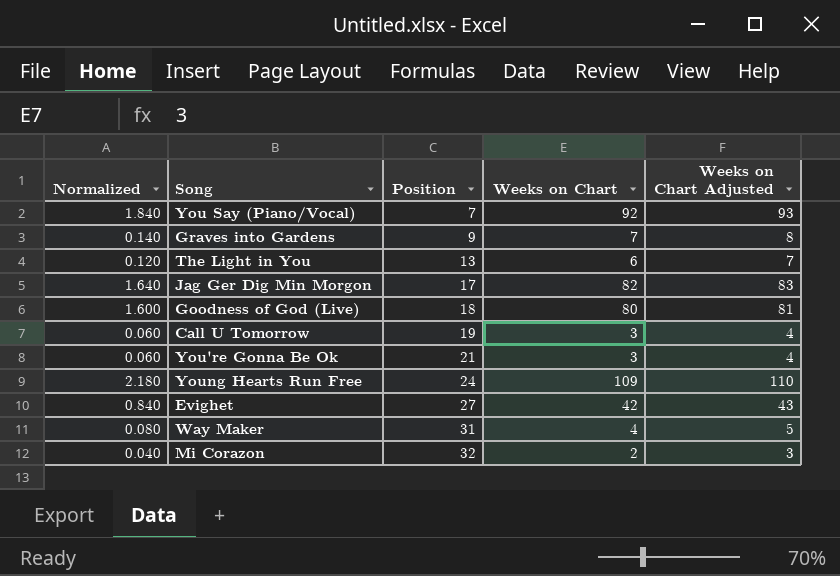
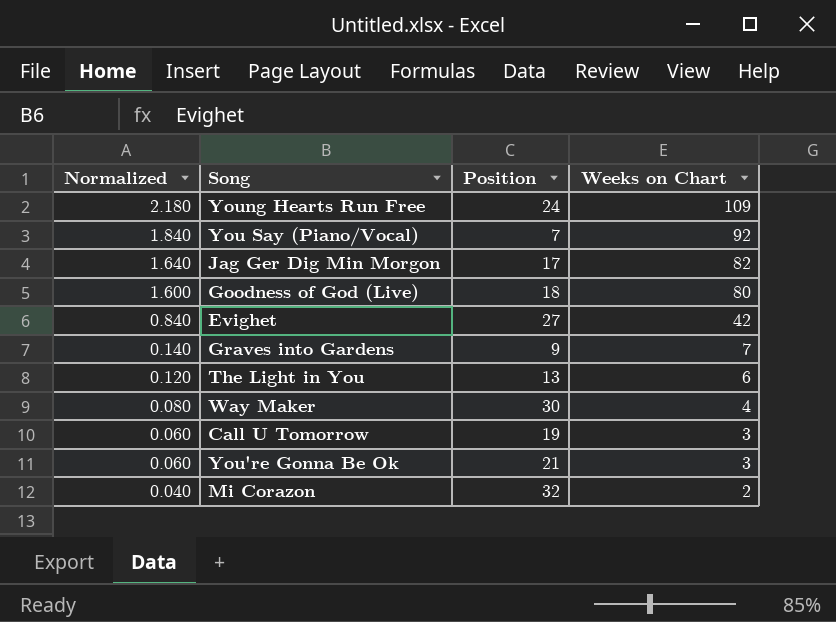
row order: Position ascending -> Normalized descending
column Weeks on Chart Adjusted | formula: [Weeks on Chart] + 1 -> none
Way Maker | Position: 31 -> 30

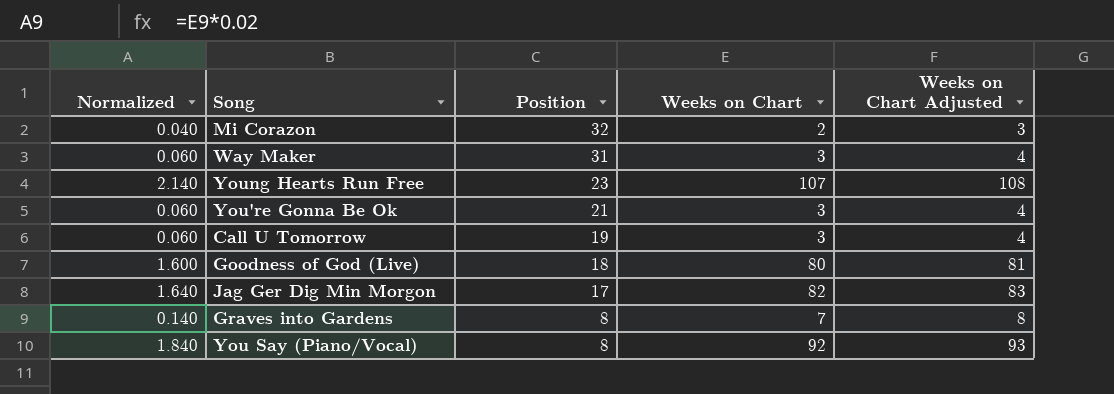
row order: Normalized descending -> Position descending
column Weeks on Chart Adjusted | formula: none -> [Weeks on Chart] + 1
row Evighet: 0.840 | 27 | 42 -> none
row The Light in You: 0.120 | 13 | 6 -> none
Way Maker | Normalized: 0.080 -> 0.060
Way Maker | Position: 30 -> 31
Way Maker | Weeks on Chart: 4 -> 3
Young Hearts Run Free | Normalized: 2.180 -> 2.140
Young Hearts Run Free | Position: 24 -> 23
Young Hearts Run Free | Weeks on Chart: 109 -> 107
Graves into Gardens | Position: 9 -> 8
You Say (Piano/Vocal) | Position: 7 -> 8

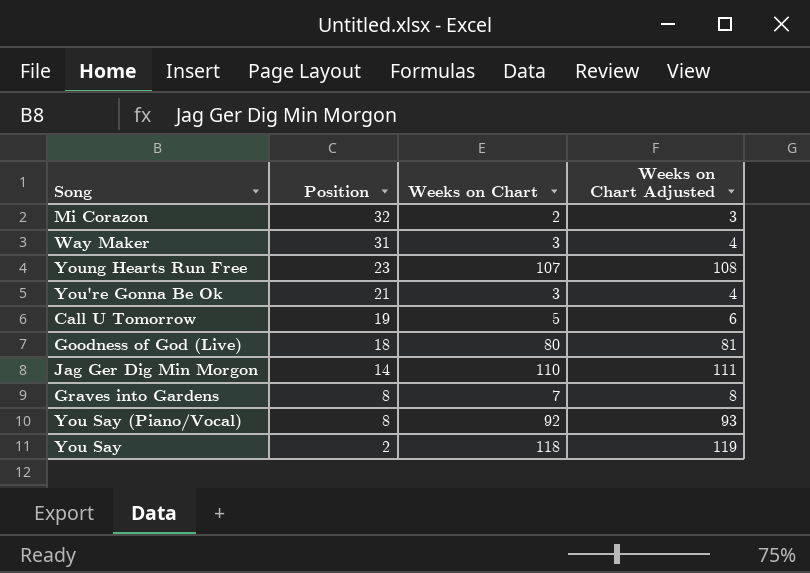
column Normalized | formula: [Weeks on Chart] * 0.02 -> none
Call U Tomorrow | Weeks on Chart: 3 -> 5
Call U Tomorrow | Weeks on Chart Adjusted: 4 -> 6
Jag Ger Dig Min Morgon | Position: 17 -> 14
Jag Ger Dig Min Morgon | Weeks on Chart: 82 -> 110
Jag Ger Dig Min Morgon | Weeks on Chart Adjusted: 83 -> 111
row You Say: none -> 2 | 118 | 119

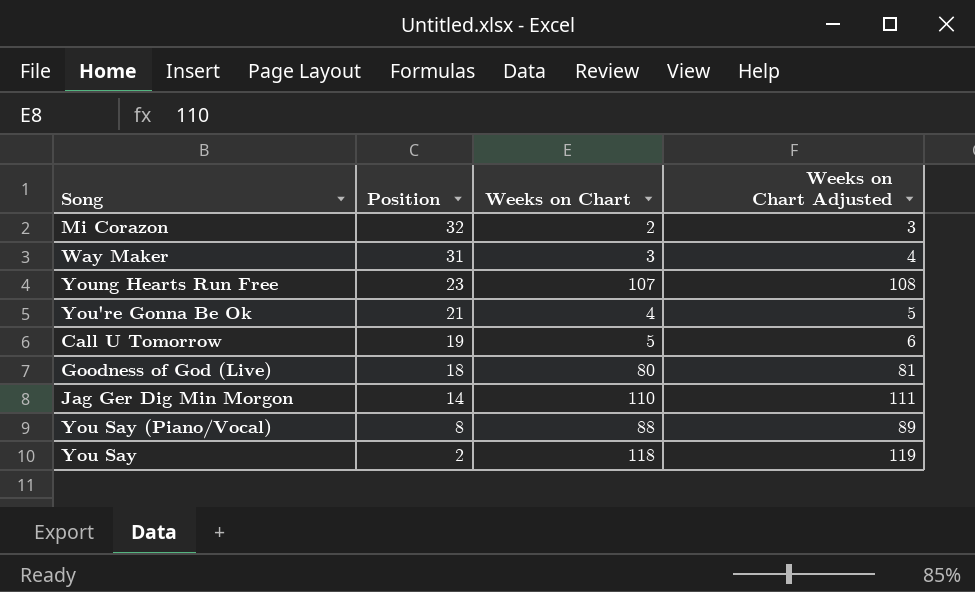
row Graves into Gardens: 8 | 7 | 8 -> none
You're Gonna Be Ok | Weeks on Chart: 3 -> 4
You're Gonna Be Ok | Weeks on Chart Adjusted: 4 -> 5
You Say (Piano/Vocal) | Weeks on Chart: 92 -> 88
You Say (Piano/Vocal) | Weeks on Chart Adjusted: 93 -> 89

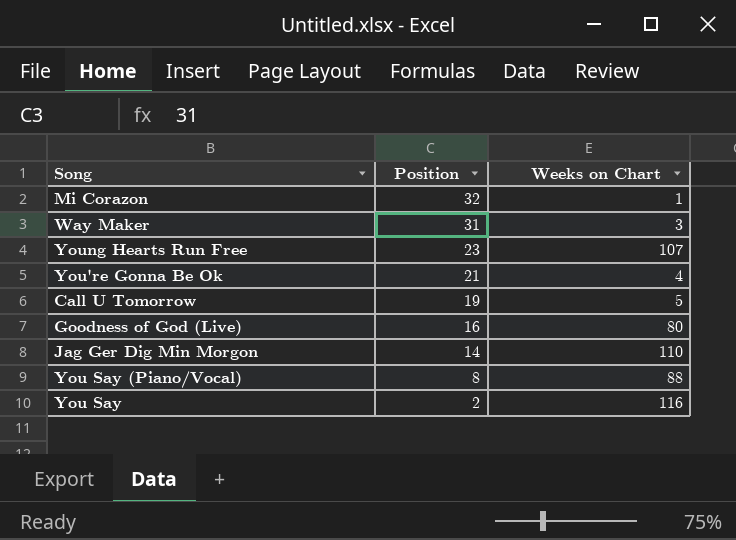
column Weeks on Chart Adjusted | formula: [Weeks on Chart] + 1 -> none
Mi Corazon | Weeks on Chart: 2 -> 1
Goodness of God (Live) | Position: 18 -> 16
You Say | Weeks on Chart: 118 -> 116

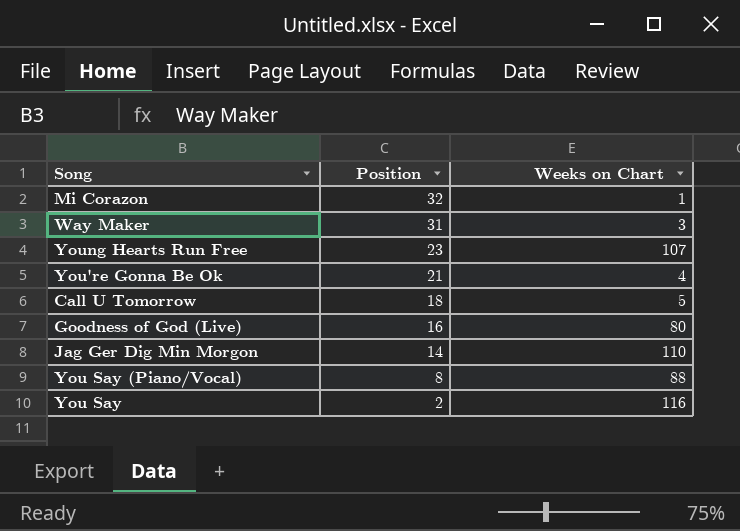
Call U Tomorrow | Position: 19 -> 18

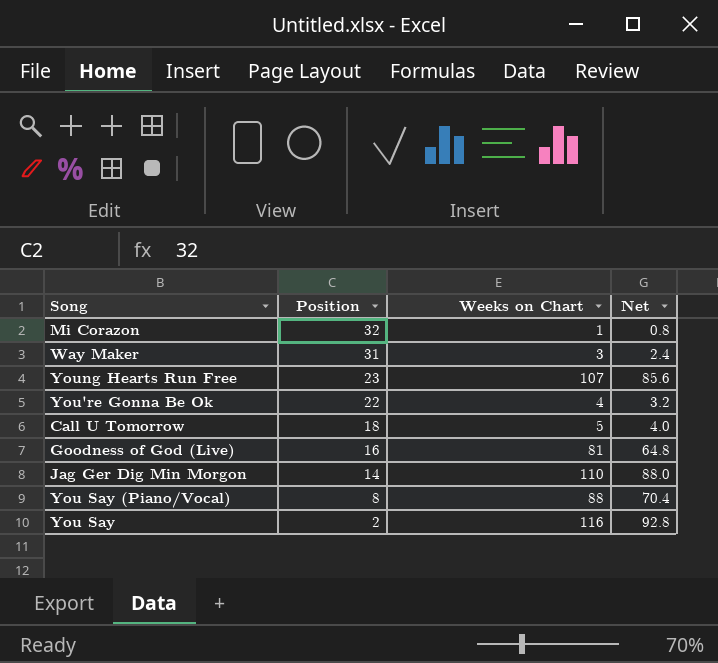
column Net | formula: none -> [Weeks on Chart] * 0.8
You're Gonna Be Ok | Position: 21 -> 22
Goodness of God (Live) | Weeks on Chart: 80 -> 81

